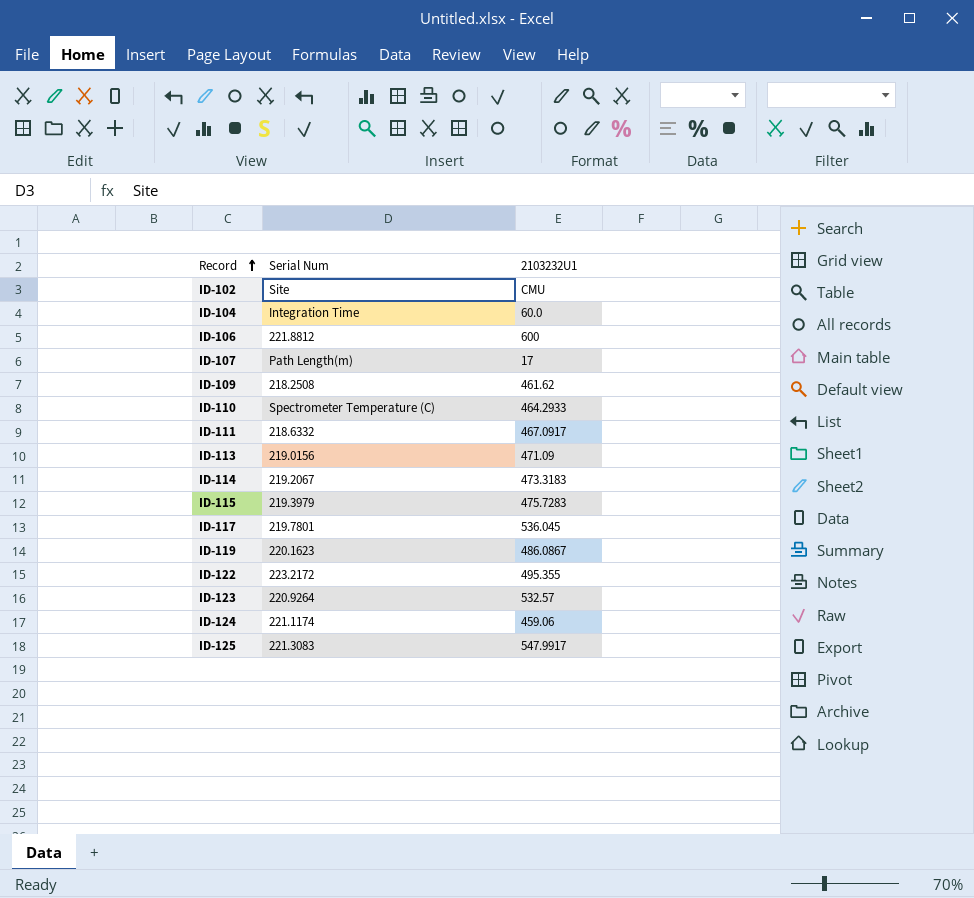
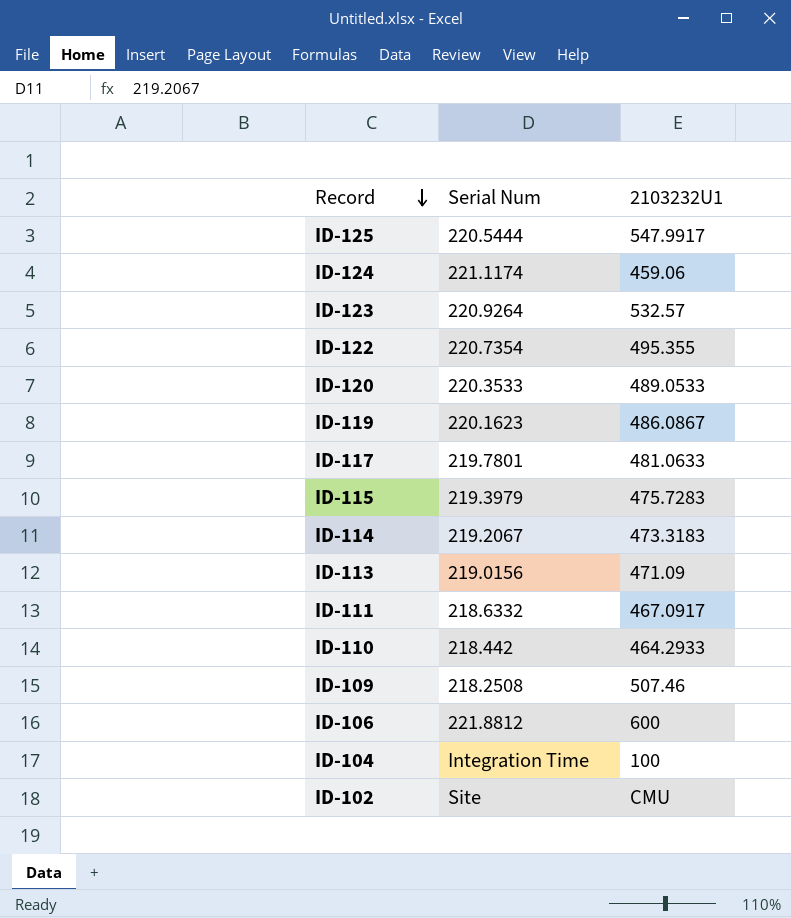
row order: Record ascending -> Record descending
row ID-107: Path Length(m) | 17 -> none
ID-125 | Serial Num: 221.3083 -> 220.5444
ID-122 | Serial Num: 223.2172 -> 220.7354
row ID-120: none -> 220.3533 | 489.0533
ID-117 | 2103232U1: 536.045 -> 481.0633
ID-110 | Serial Num: Spectrometer Temperature (C) -> 218.442
ID-109 | 2103232U1: 461.62 -> 507.46
ID-104 | 2103232U1: 60.0 -> 100

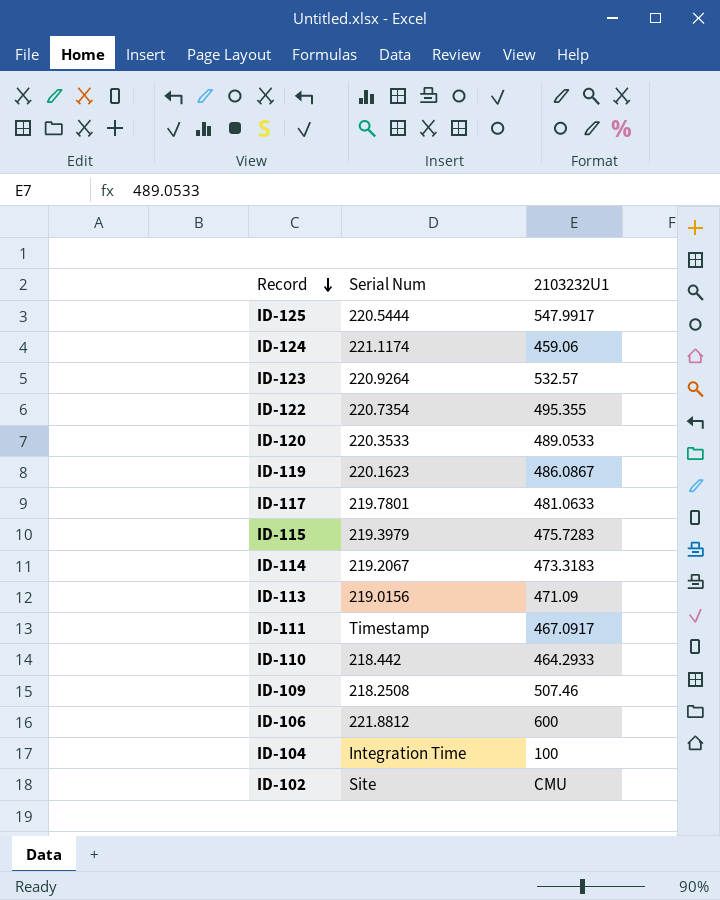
ID-111 | Serial Num: 218.6332 -> Timestamp

